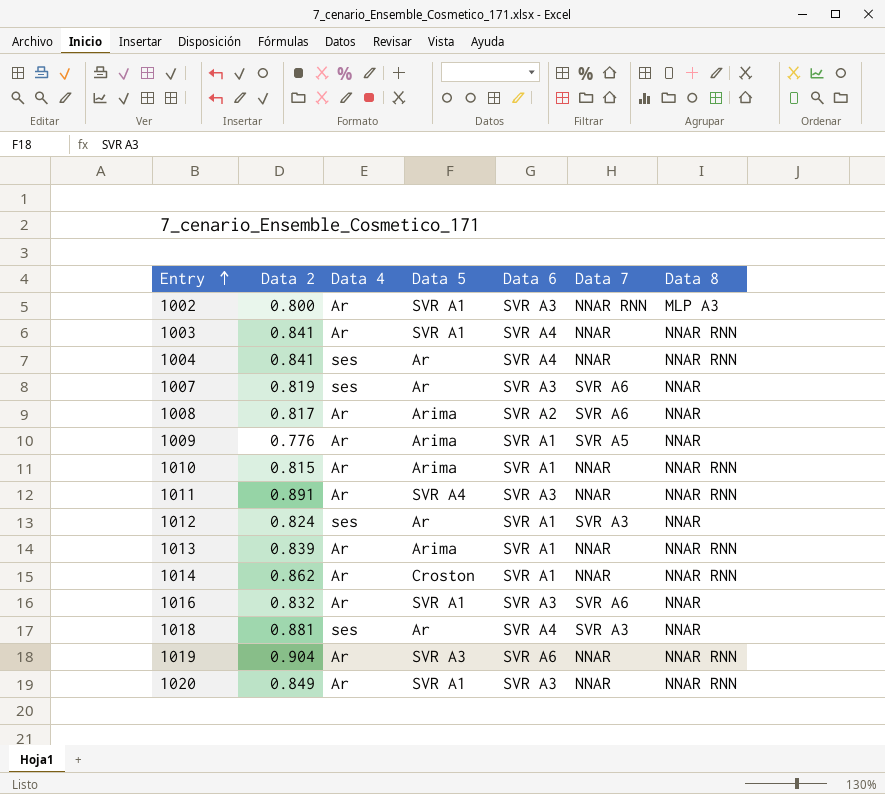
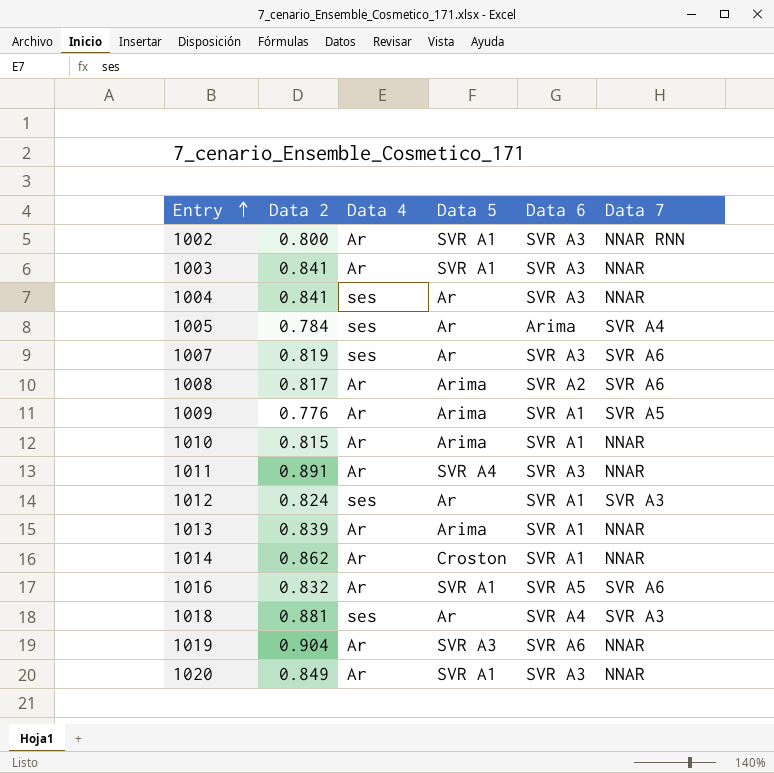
column Data 8 | position: 7 -> none
1003 | Data 6: SVR A4 -> SVR A3
1004 | Data 6: SVR A4 -> SVR A3
row 1005: none -> 0.784 | ses | Ar | Arima | SVR A4
1016 | Data 6: SVR A3 -> SVR A5

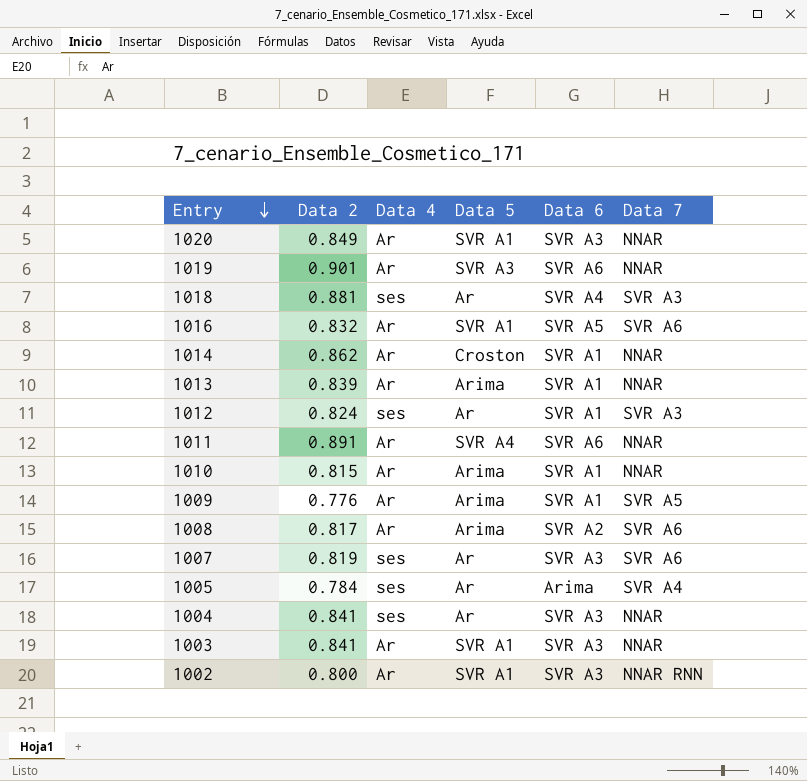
row order: Entry ascending -> Entry descending
1019 | Data 2: 0.904 -> 0.901
1011 | Data 6: SVR A3 -> SVR A6

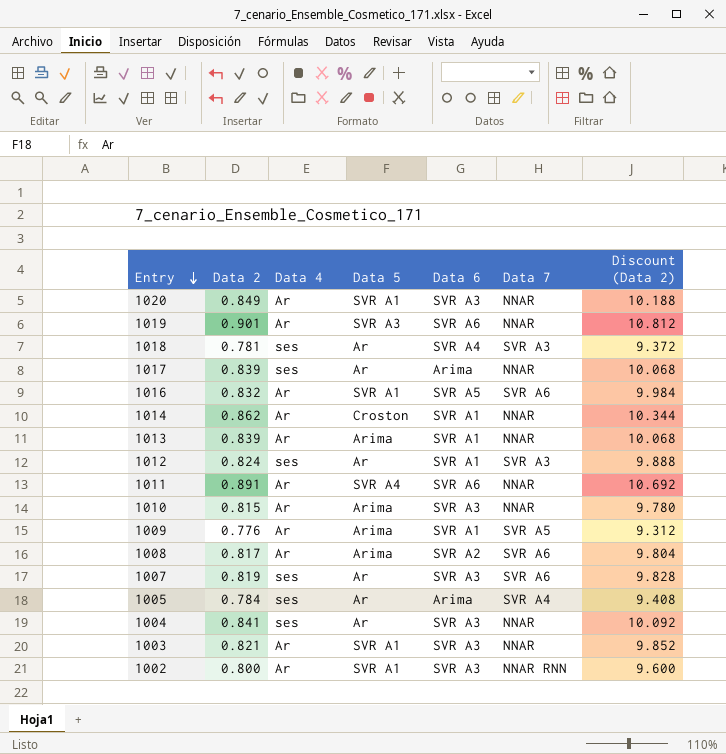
column Discount (Data 2) | formula: none -> [Data 2] * 12
1018 | Data 2: 0.881 -> 0.781
row 1017: none -> 0.839 | ses | Ar | Arima | NNAR | 10.068
1010 | Data 6: SVR A1 -> SVR A3
1003 | Data 2: 0.841 -> 0.821

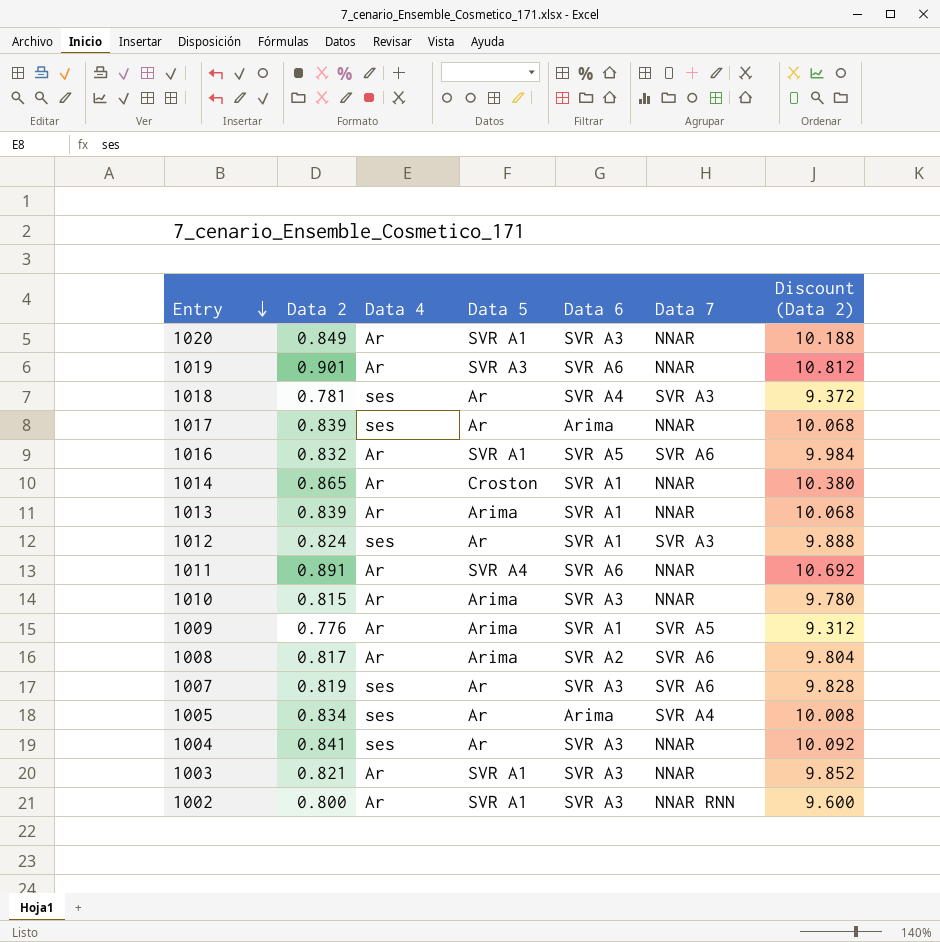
1014 | Data 2: 0.862 -> 0.865
1014 | Discount (Data 2): 10.344 -> 10.380
1005 | Data 2: 0.784 -> 0.834
1005 | Discount (Data 2): 9.408 -> 10.008

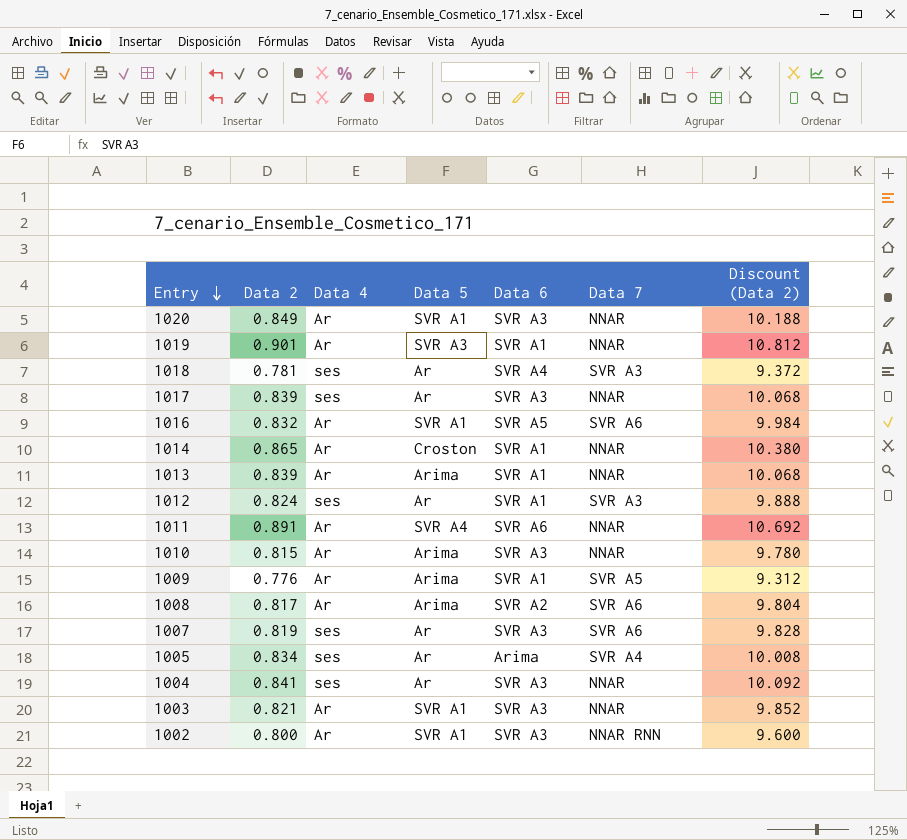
1019 | Data 6: SVR A6 -> SVR A1
1017 | Data 6: Arima -> SVR A3

